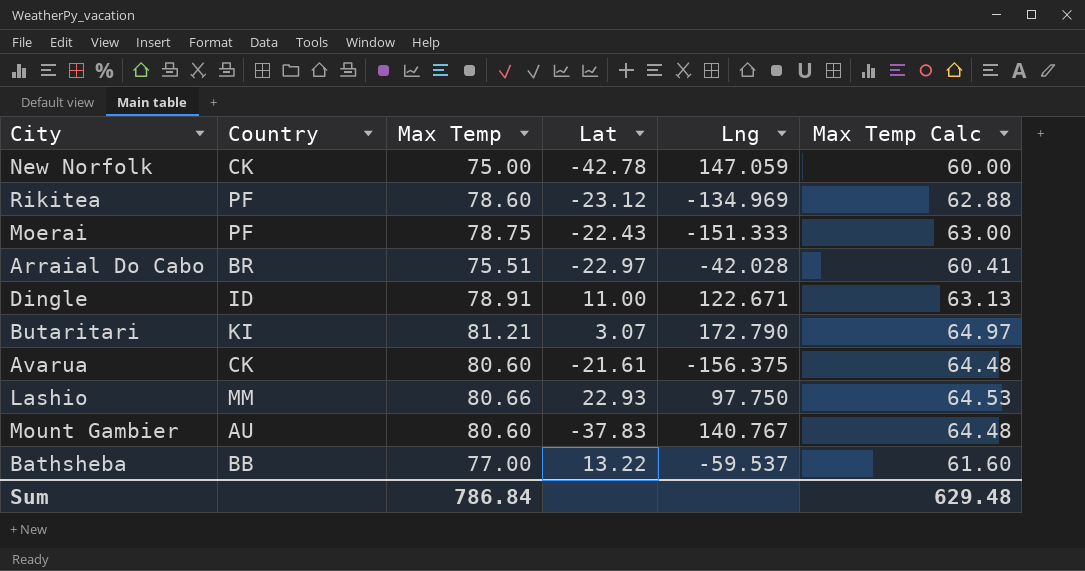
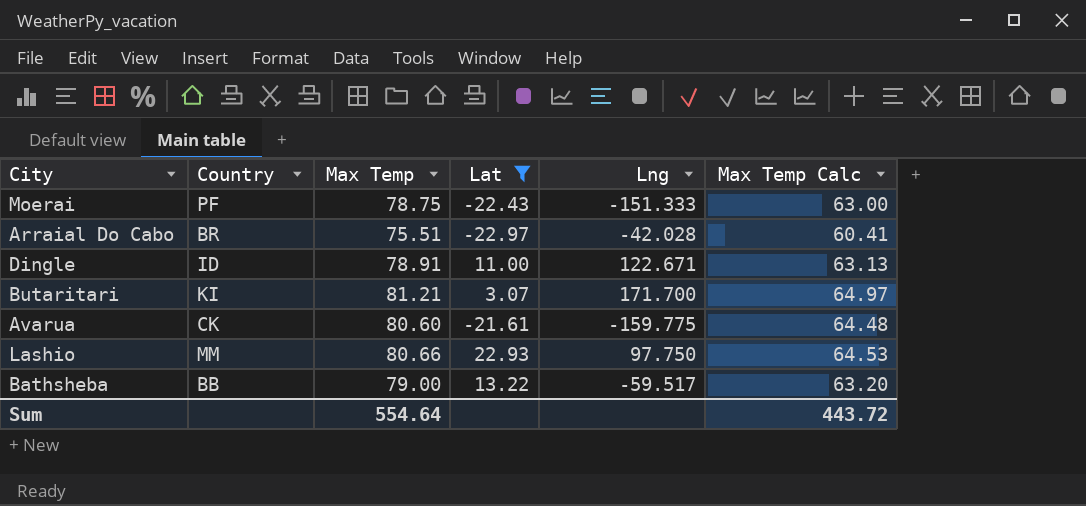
filter: none -> Lat >= -22.97
Butaritari | Lng: 172.790 -> 171.700
Avarua | Lng: -156.375 -> -159.775
Bathsheba | Max Temp: 77.00 -> 79.00
Bathsheba | Lng: -59.537 -> -59.517
Bathsheba | Max Temp Calc: 61.60 -> 63.20
Sum | Max Temp: 786.84 -> 554.64
Sum | Max Temp Calc: 629.48 -> 443.72

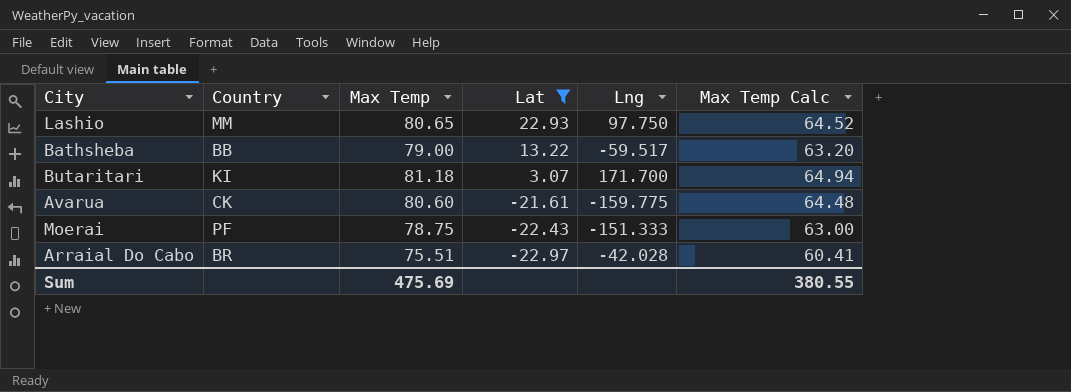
row order: none -> Lat descending
row Dingle: ID | 78.91 | 11.00 | 122.671 | 63.13 -> none
Lashio | Max Temp: 80.66 -> 80.65
Lashio | Max Temp Calc: 64.53 -> 64.52
Butaritari | Max Temp: 81.21 -> 81.18
Butaritari | Max Temp Calc: 64.97 -> 64.94
Sum | Max Temp: 554.64 -> 475.69
Sum | Max Temp Calc: 443.72 -> 380.55

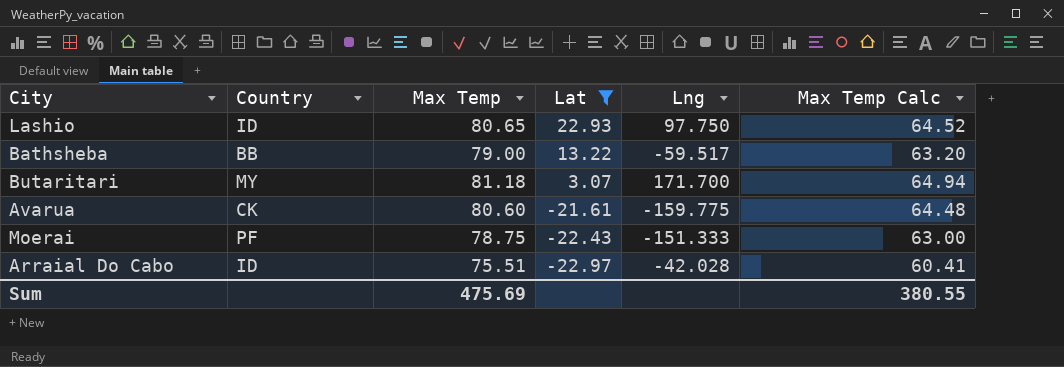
Lashio | Country: MM -> ID
Butaritari | Country: KI -> MY
Arraial Do Cabo | Country: BR -> ID

